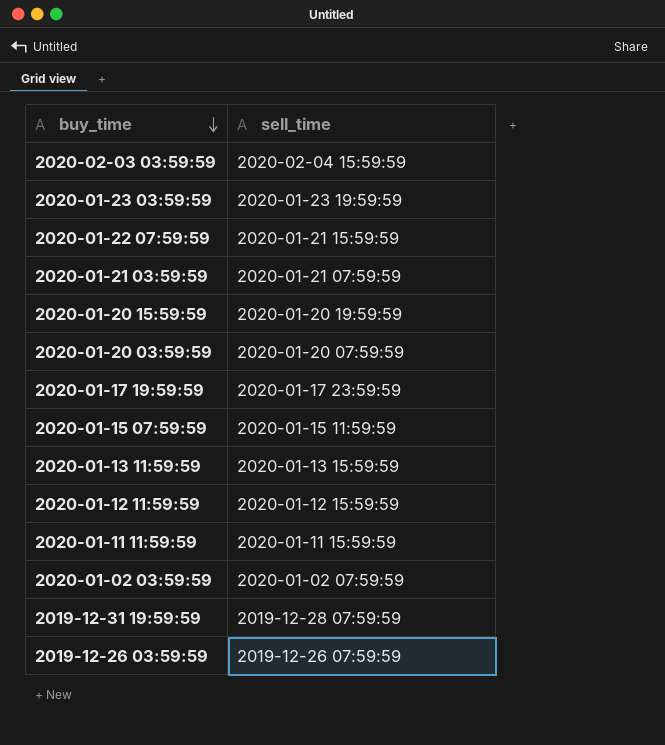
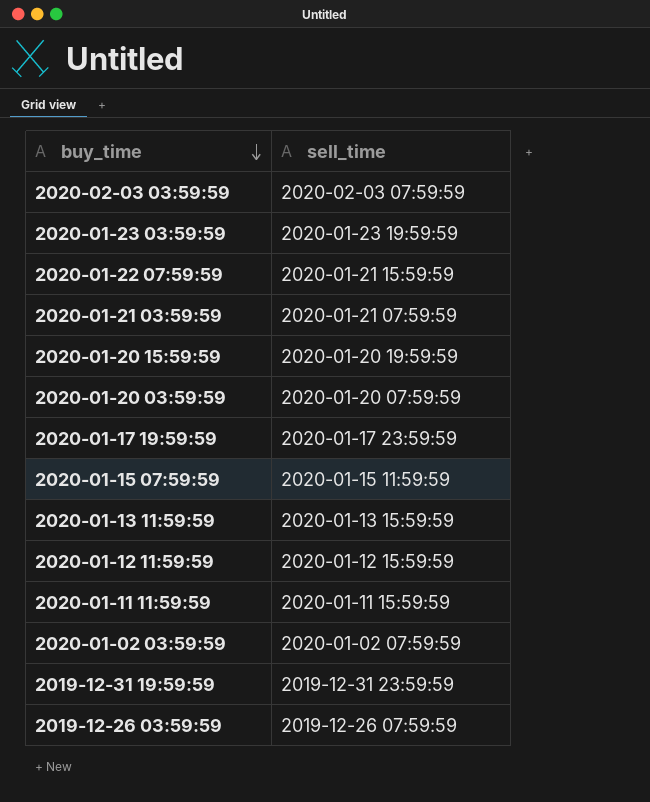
2020-02-03 03:59:59 | sell_time: 2020-02-04 15:59:59 -> 2020-02-03 07:59:59
2019-12-31 19:59:59 | sell_time: 2019-12-28 07:59:59 -> 2019-12-31 23:59:59

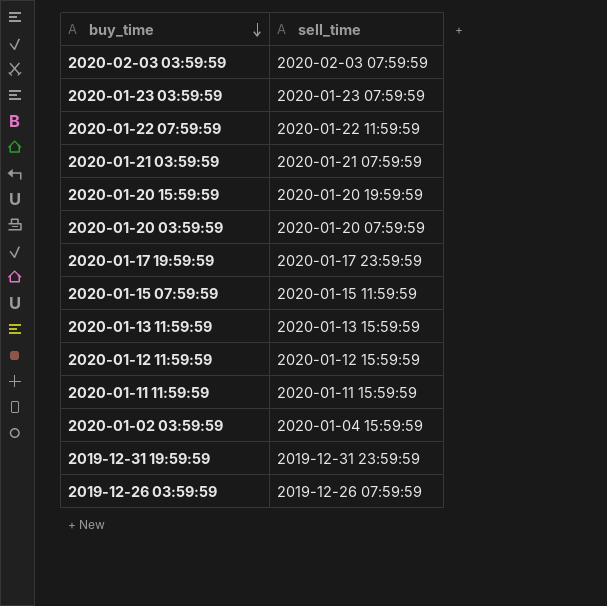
2020-01-23 03:59:59 | sell_time: 2020-01-23 19:59:59 -> 2020-01-23 07:59:59
2020-01-22 07:59:59 | sell_time: 2020-01-21 15:59:59 -> 2020-01-22 11:59:59
2020-01-02 03:59:59 | sell_time: 2020-01-02 07:59:59 -> 2020-01-04 15:59:59

